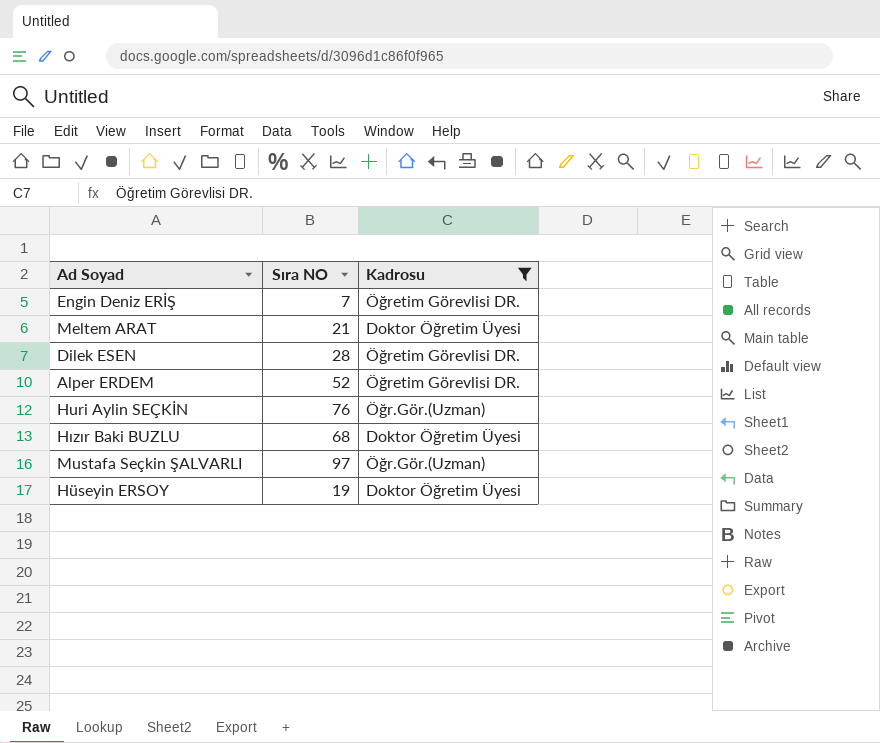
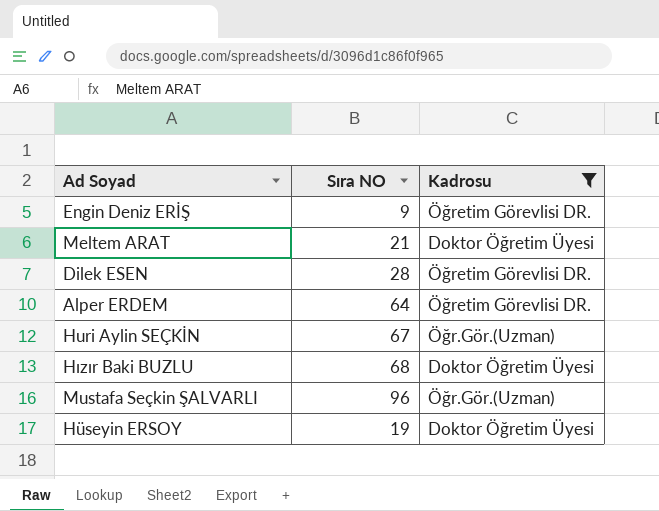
Engin Deniz ERİŞ | Sıra NO: 7 -> 9
Alper ERDEM | Sıra NO: 52 -> 64
Huri Aylin SEÇKİN | Sıra NO: 76 -> 67
Mustafa Seçkin ŞALVARLI | Sıra NO: 97 -> 96

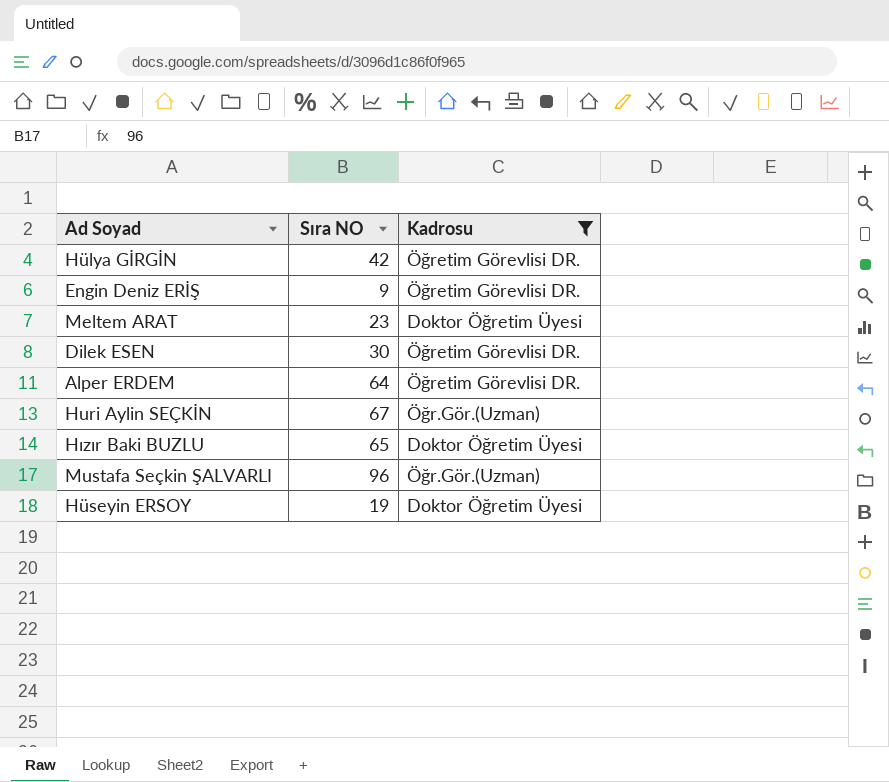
row Hülya GİRGİN: none -> 42 | Öğretim Görevlisi DR.
Meltem ARAT | Sıra NO: 21 -> 23
Dilek ESEN | Sıra NO: 28 -> 30
Hızır Baki BUZLU | Sıra NO: 68 -> 65

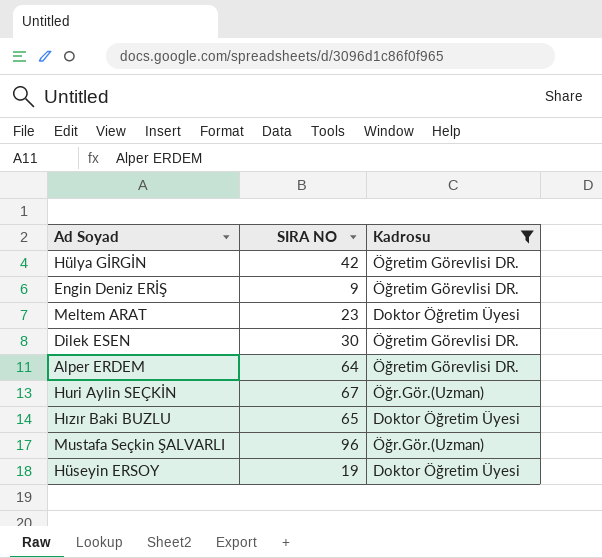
column name: Sıra NO -> SIRA NO

